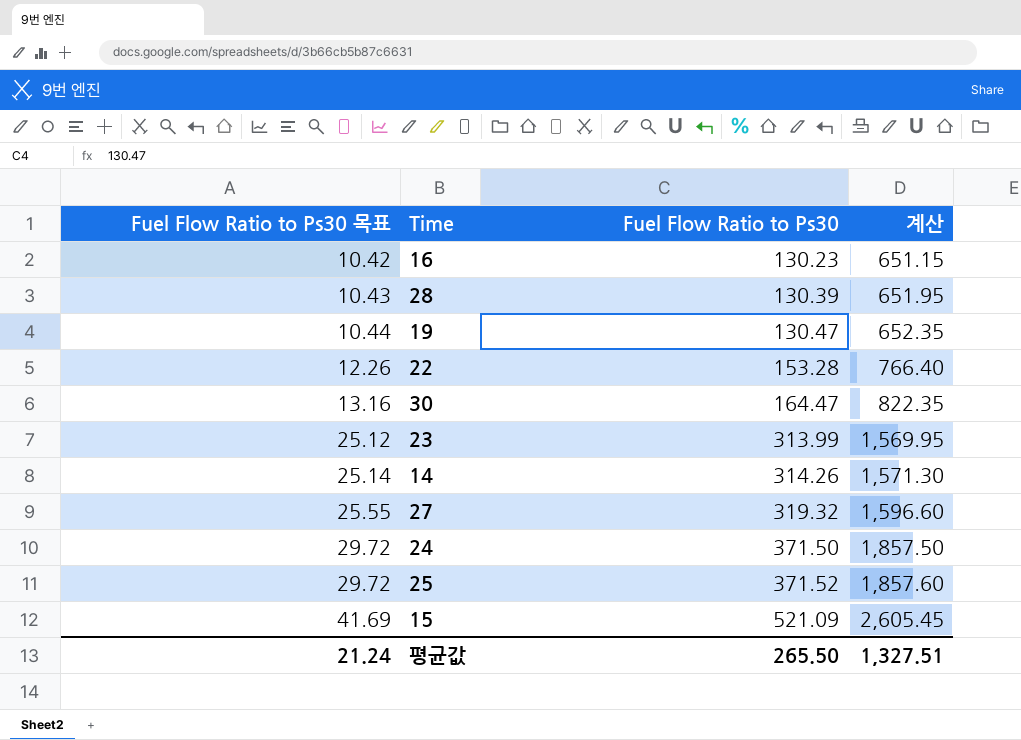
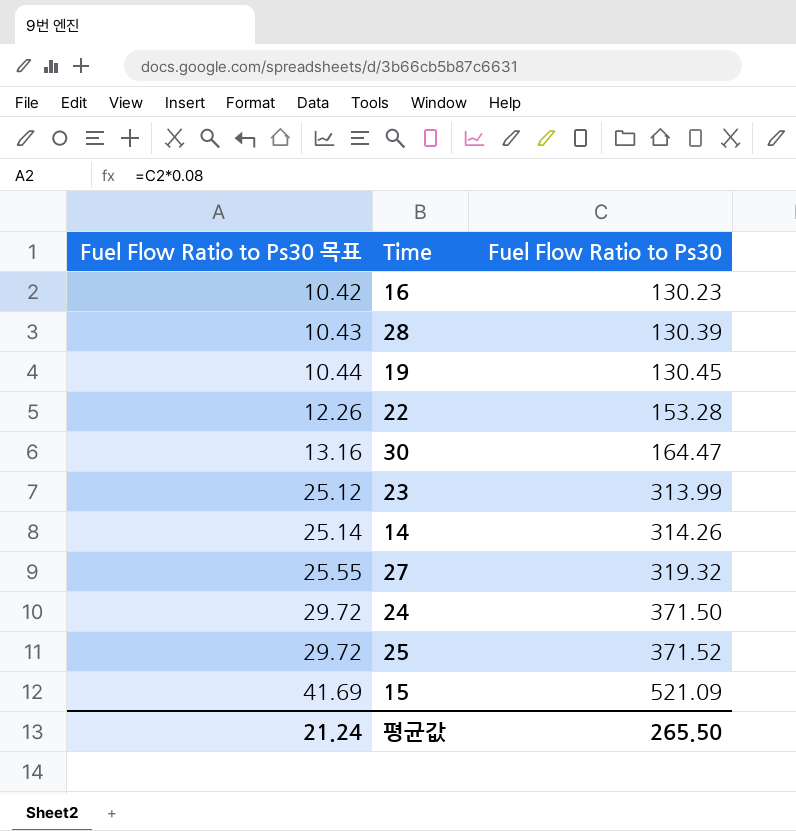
column 계산 | formula: [Fuel Flow Ratio to Ps30] * 5 -> none
19 | Fuel Flow Ratio to Ps30: 130.47 -> 130.45

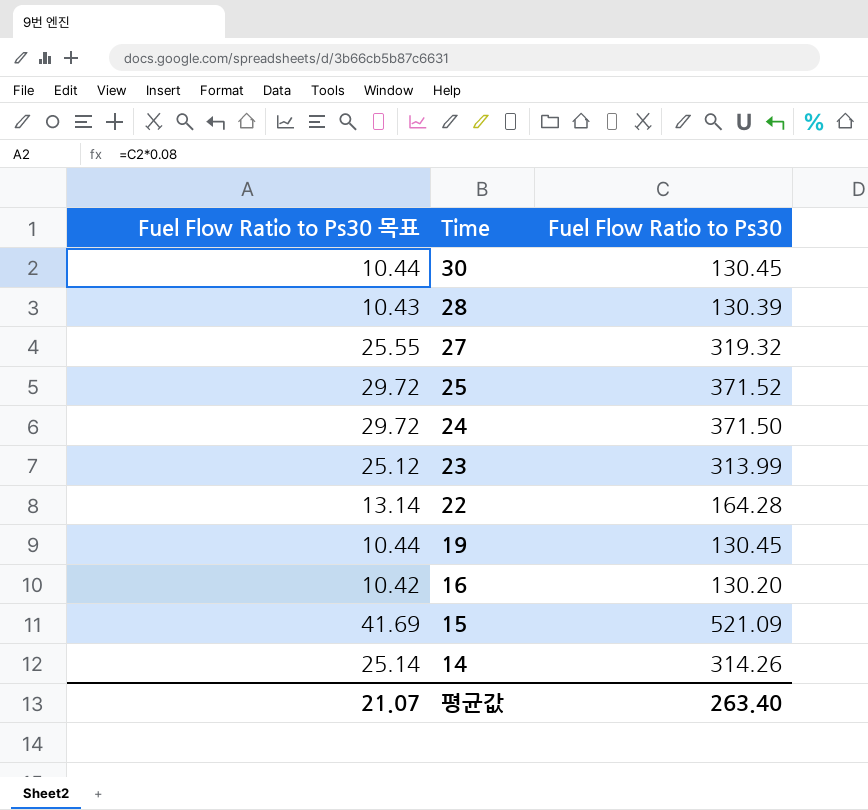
row order: Fuel Flow Ratio to Ps30 목표 ascending -> Time descending
30 | Fuel Flow Ratio to Ps30 목표: 13.16 -> 10.44
30 | Fuel Flow Ratio to Ps30: 164.47 -> 130.45
22 | Fuel Flow Ratio to Ps30 목표: 12.26 -> 13.14
22 | Fuel Flow Ratio to Ps30: 153.28 -> 164.28
16 | Fuel Flow Ratio to Ps30: 130.23 -> 130.20
평균값 | Fuel Flow Ratio to Ps30 목표: 21.24 -> 21.07
평균값 | Fuel Flow Ratio to Ps30: 265.50 -> 263.40

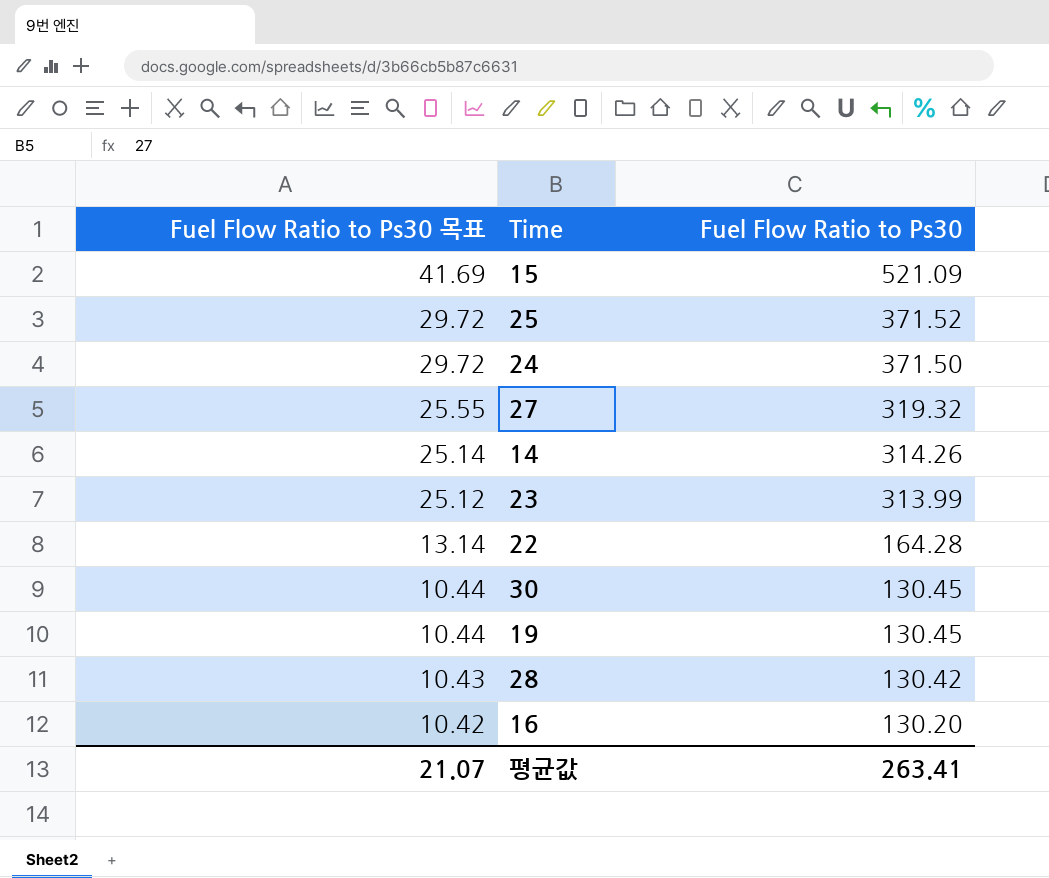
row order: Time descending -> Fuel Flow Ratio to Ps30 목표 descending
28 | Fuel Flow Ratio to Ps30: 130.39 -> 130.42
평균값 | Fuel Flow Ratio to Ps30: 263.40 -> 263.41

